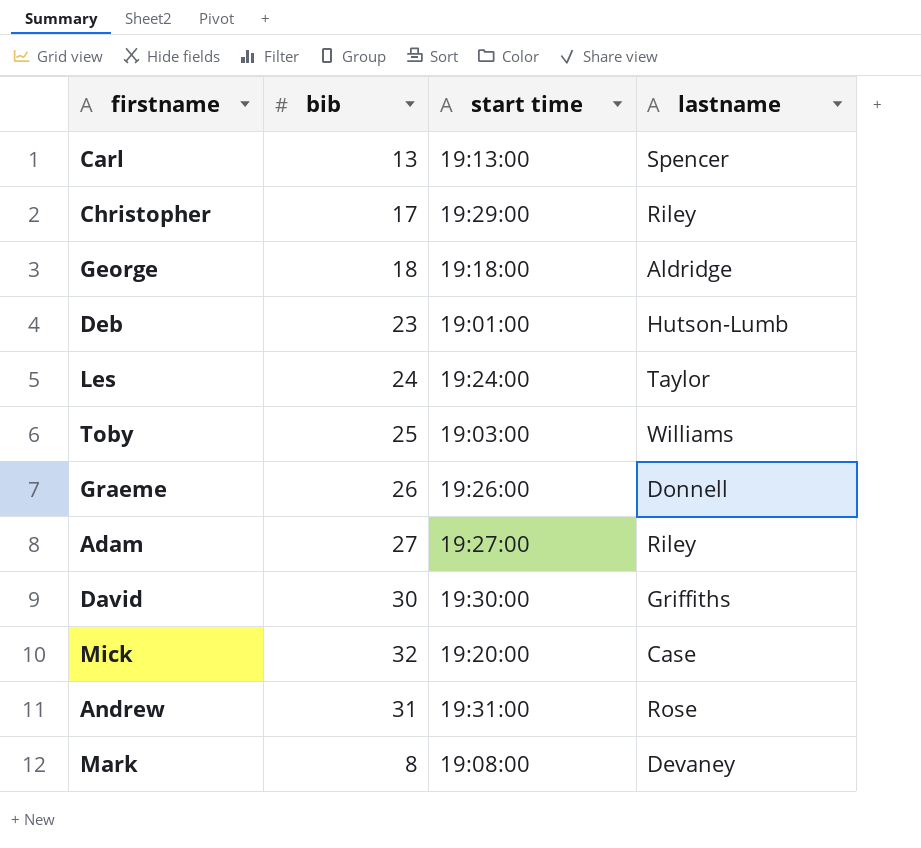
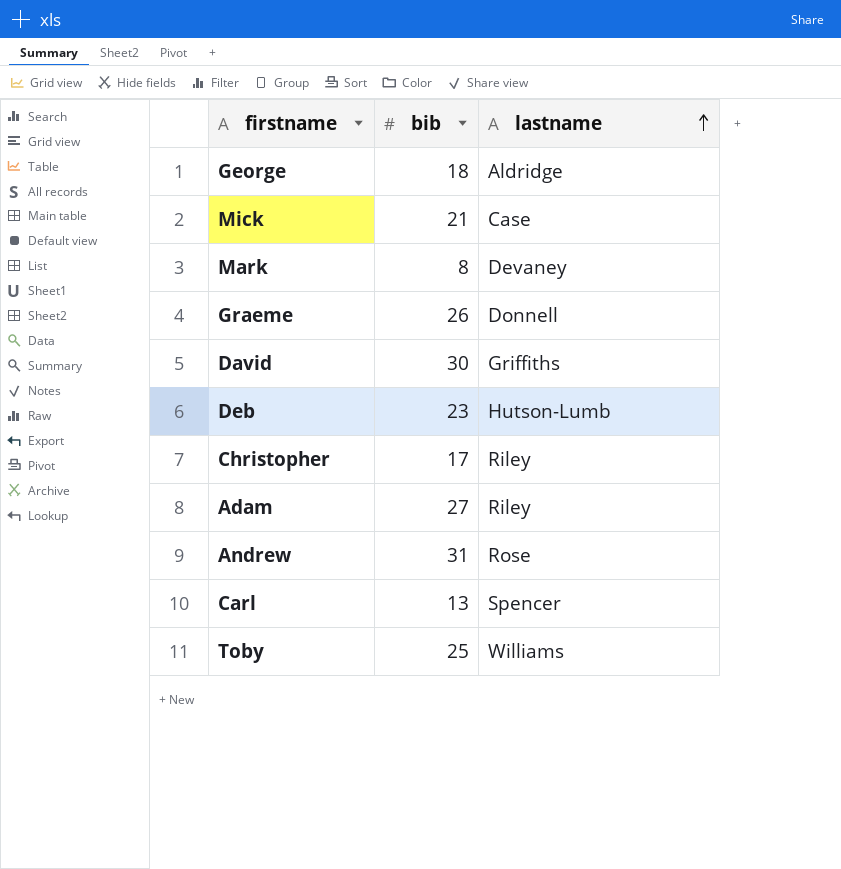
row order: none -> lastname ascending
column start time | position: 3 -> none
row Les: 24 | 19:24:00 | Taylor -> none
Mick | bib: 32 -> 21

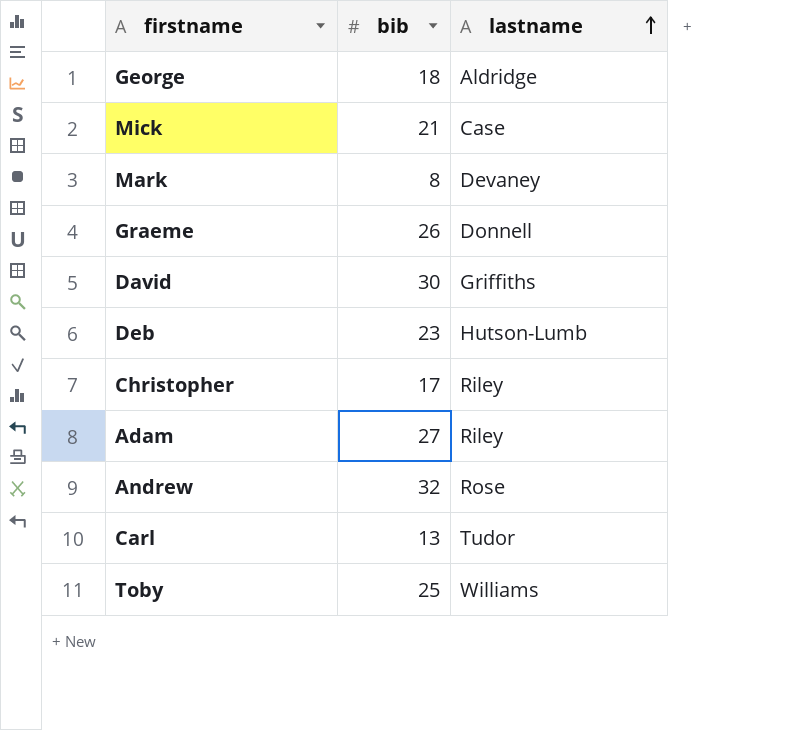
Andrew | bib: 31 -> 32
Carl | lastname: Spencer -> Tudor

